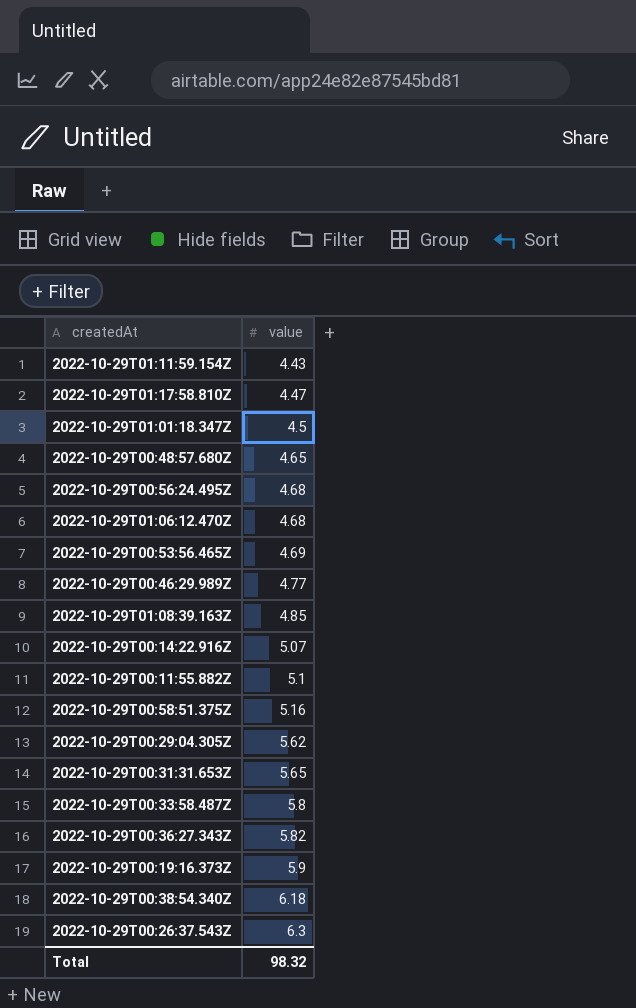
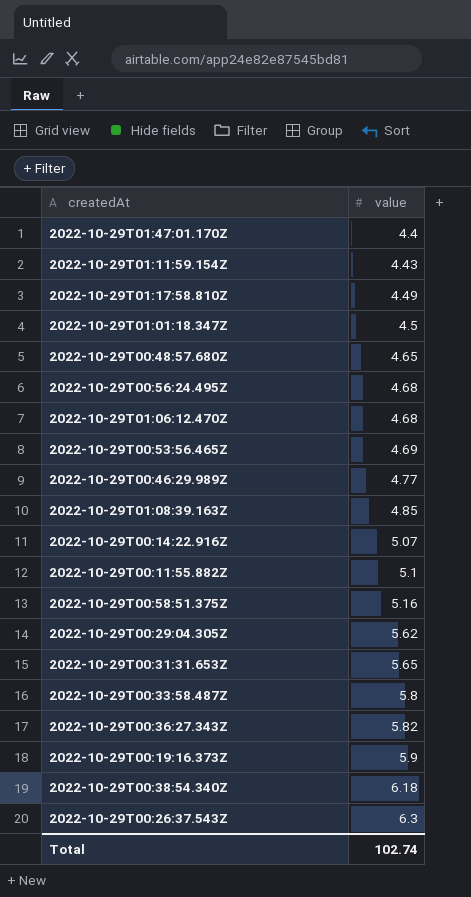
row 2022-10-29T01:47:01.170Z: none -> 4.4
2022-10-29T01:17:58.810Z | value: 4.47 -> 4.49
Total | value: 98.32 -> 102.74

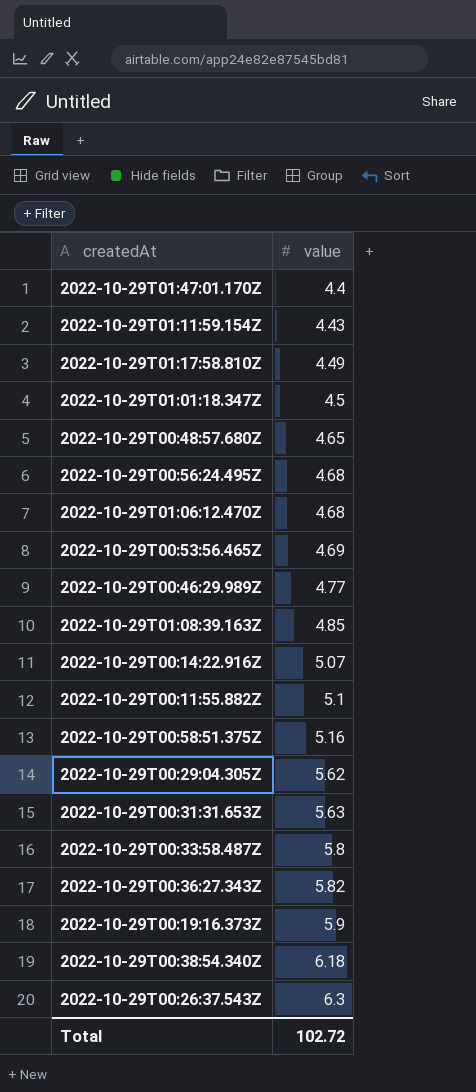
2022-10-29T00:31:31.653Z | value: 5.65 -> 5.63
Total | value: 102.74 -> 102.72

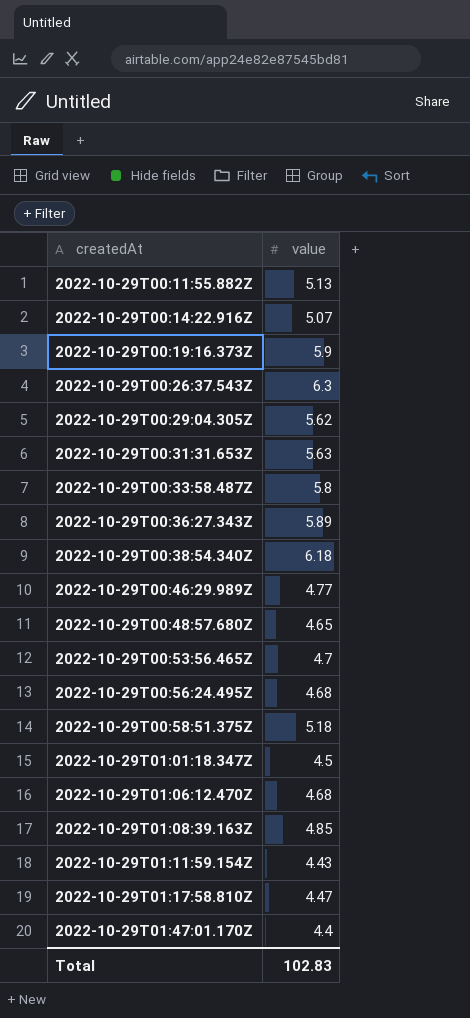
row order: value ascending -> createdAt ascending
2022-10-29T00:11:55.882Z | value: 5.1 -> 5.13
2022-10-29T00:36:27.343Z | value: 5.82 -> 5.89
2022-10-29T00:53:56.465Z | value: 4.69 -> 4.7
2022-10-29T00:58:51.375Z | value: 5.16 -> 5.18
2022-10-29T01:17:58.810Z | value: 4.49 -> 4.47
Total | value: 102.72 -> 102.83

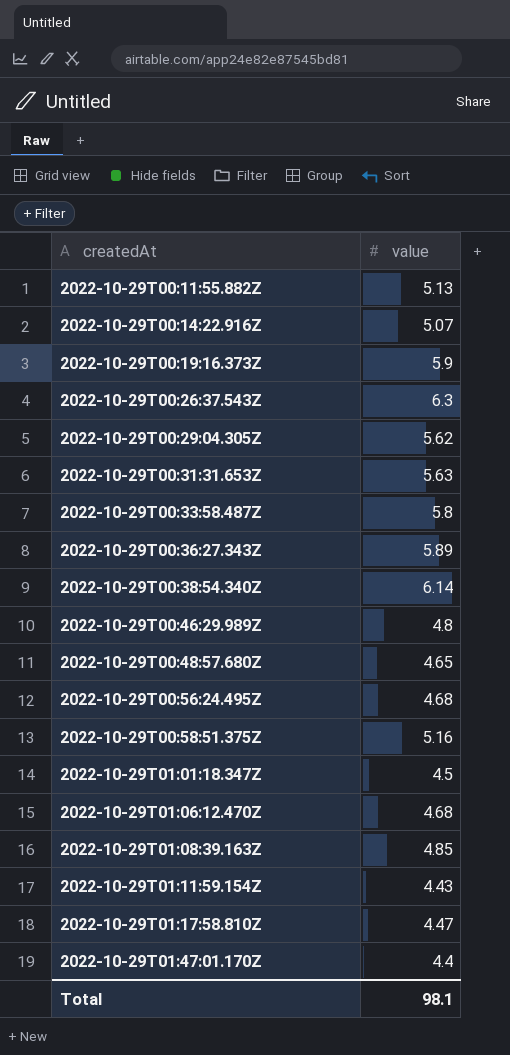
row 2022-10-29T00:53:56.465Z: 4.7 -> none
2022-10-29T00:38:54.340Z | value: 6.18 -> 6.14
2022-10-29T00:46:29.989Z | value: 4.77 -> 4.8
2022-10-29T00:58:51.375Z | value: 5.18 -> 5.16
Total | value: 102.83 -> 98.1

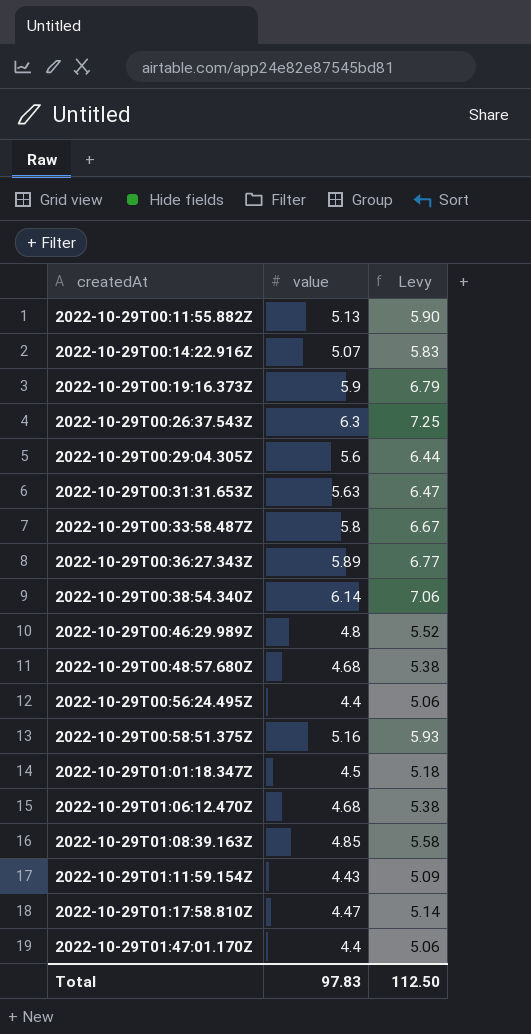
column Levy | formula: none -> [value] * 1.15
2022-10-29T00:29:04.305Z | value: 5.62 -> 5.6
2022-10-29T00:48:57.680Z | value: 4.65 -> 4.68
2022-10-29T00:56:24.495Z | value: 4.68 -> 4.4
Total | value: 98.1 -> 97.83

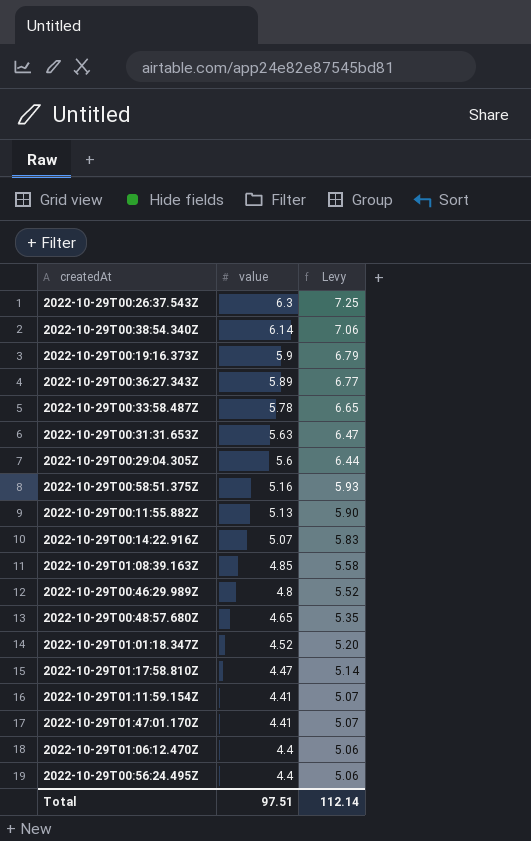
row order: createdAt ascending -> value descending
2022-10-29T00:33:58.487Z | value: 5.8 -> 5.78
2022-10-29T00:33:58.487Z | Levy: 6.67 -> 6.65
2022-10-29T00:48:57.680Z | value: 4.68 -> 4.65
2022-10-29T00:48:57.680Z | Levy: 5.38 -> 5.35
2022-10-29T01:01:18.347Z | value: 4.5 -> 4.52
2022-10-29T01:01:18.347Z | Levy: 5.18 -> 5.20
2022-10-29T01:11:59.154Z | value: 4.43 -> 4.41
2022-10-29T01:11:59.154Z | Levy: 5.09 -> 5.07
2022-10-29T01:47:01.170Z | value: 4.4 -> 4.41
2022-10-29T01:47:01.170Z | Levy: 5.06 -> 5.07
2022-10-29T01:06:12.470Z | value: 4.68 -> 4.4
2022-10-29T01:06:12.470Z | Levy: 5.38 -> 5.06
Total | value: 97.83 -> 97.51
Total | Levy: 112.50 -> 112.14

